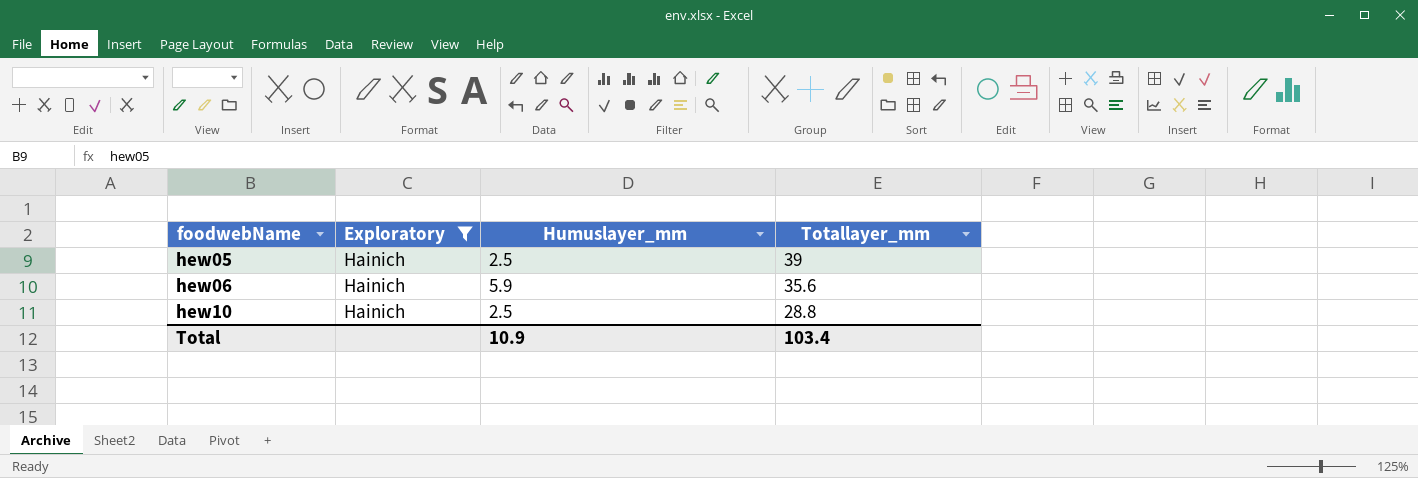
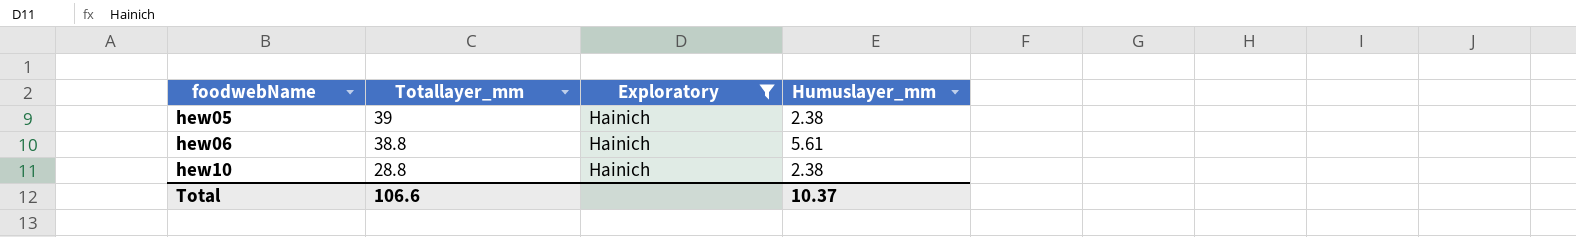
column Totallayer_mm | position: 4 -> 2
hew05 | Humuslayer_mm: 2.5 -> 2.38
hew06 | Totallayer_mm: 35.6 -> 38.8
hew06 | Humuslayer_mm: 5.9 -> 5.61
hew10 | Humuslayer_mm: 2.5 -> 2.38
Total | Totallayer_mm: 103.4 -> 106.6
Total | Humuslayer_mm: 10.9 -> 10.37

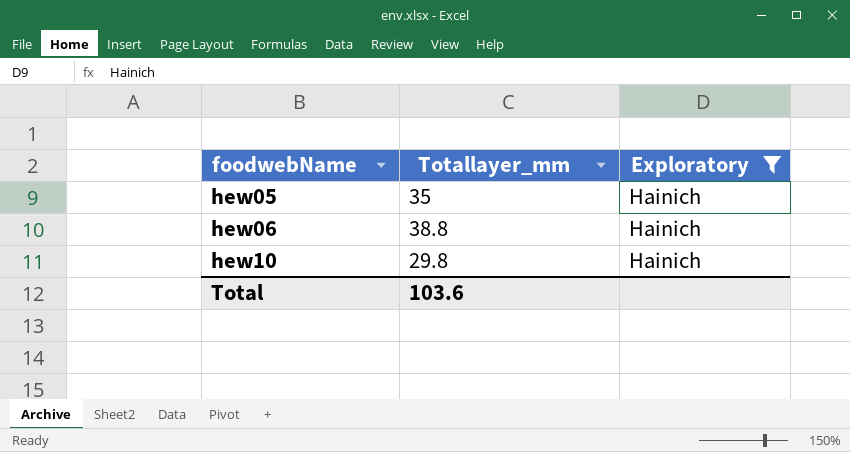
column Humuslayer_mm | position: 4 -> none
hew05 | Totallayer_mm: 39 -> 35
hew10 | Totallayer_mm: 28.8 -> 29.8
Total | Totallayer_mm: 106.6 -> 103.6

